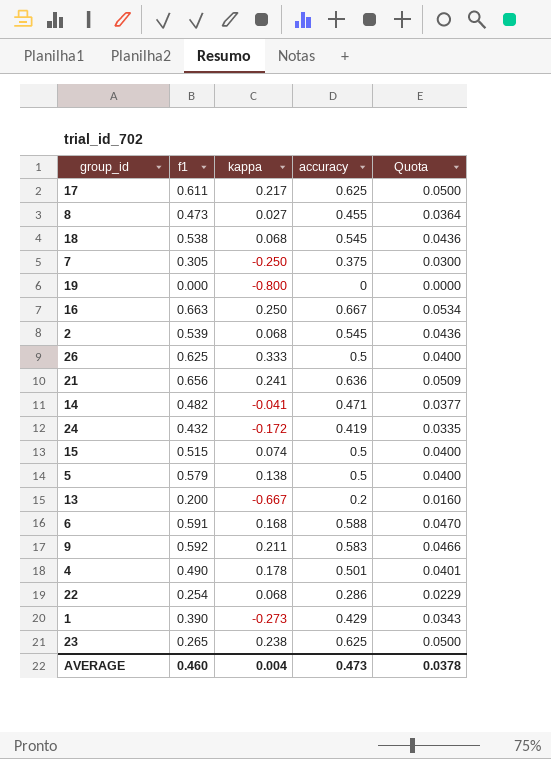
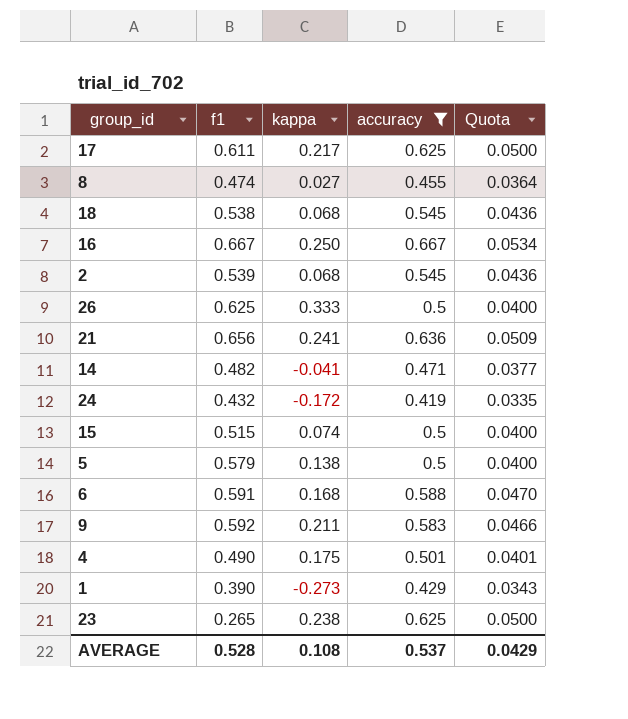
filter: none -> accuracy >= 0.419
8 | f1: 0.473 -> 0.474
16 | f1: 0.663 -> 0.667
4 | kappa: 0.178 -> 0.175
AVERAGE | f1: 0.460 -> 0.528
AVERAGE | kappa: 0.004 -> 0.108
AVERAGE | accuracy: 0.473 -> 0.537
AVERAGE | Quota: 0.0378 -> 0.0429

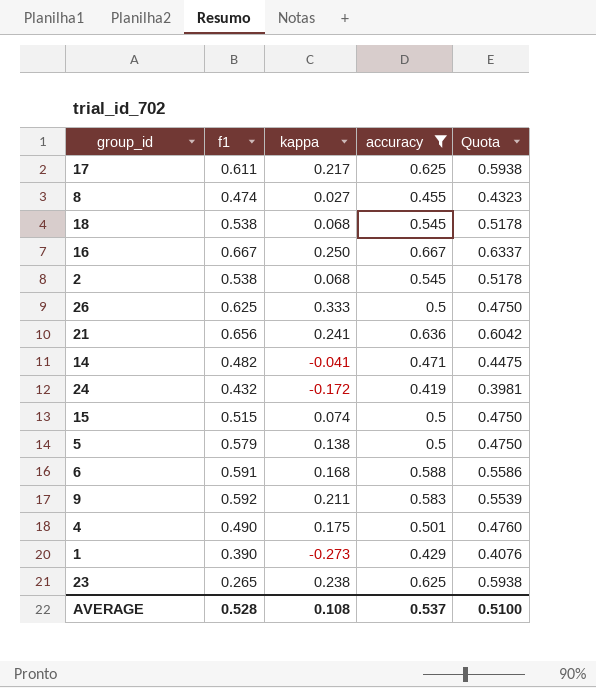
column Quota | formula: [accuracy] * 0.08 -> [accuracy] * 0.95
2 | f1: 0.539 -> 0.538
AVERAGE | Quota: 0.0429 -> 0.5100

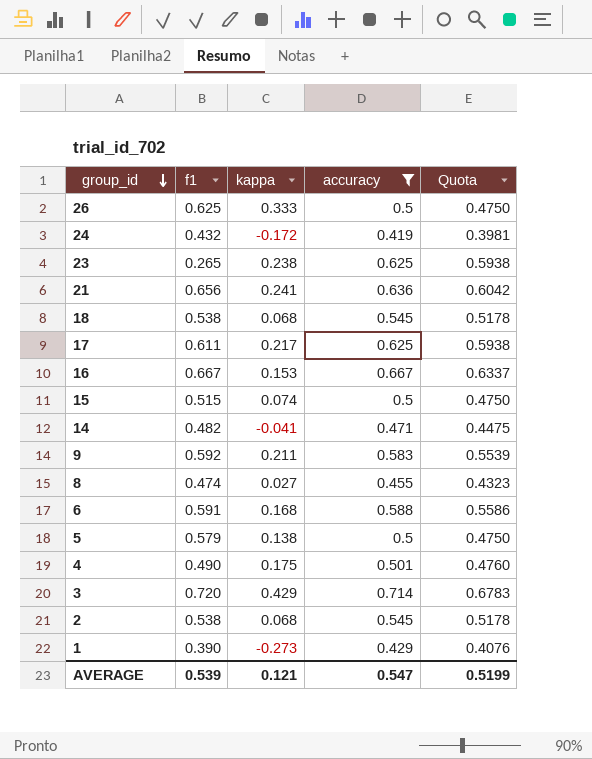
row order: none -> group_id descending
16 | kappa: 0.250 -> 0.153
row 3: none -> 0.720 | 0.429 | 0.714 | 0.6783
AVERAGE | f1: 0.528 -> 0.539
AVERAGE | kappa: 0.108 -> 0.121
AVERAGE | accuracy: 0.537 -> 0.547
AVERAGE | Quota: 0.5100 -> 0.5199

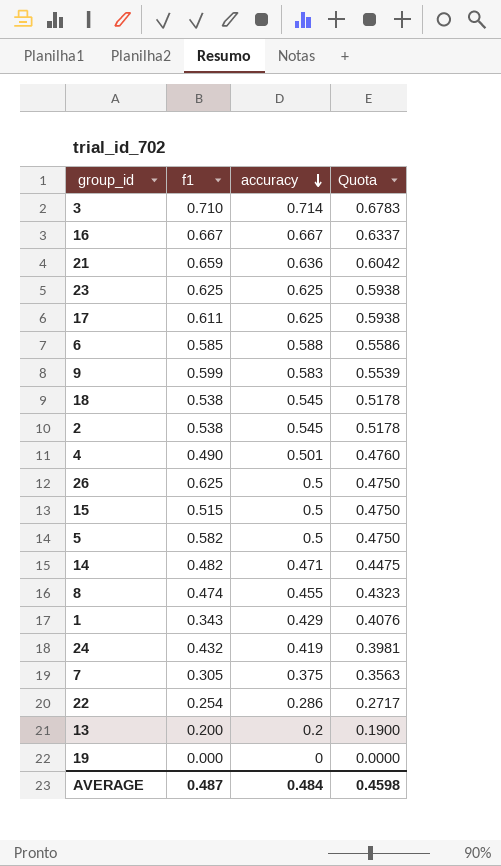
filter: accuracy >= 0.419 -> none
row order: group_id descending -> accuracy descending
column kappa | position: 3 -> none
3 | f1: 0.720 -> 0.710
21 | f1: 0.656 -> 0.659
23 | f1: 0.265 -> 0.625
6 | f1: 0.591 -> 0.585
9 | f1: 0.592 -> 0.599
5 | f1: 0.579 -> 0.582
1 | f1: 0.390 -> 0.343
AVERAGE | f1: 0.539 -> 0.487
AVERAGE | accuracy: 0.547 -> 0.484
AVERAGE | Quota: 0.5199 -> 0.4598

